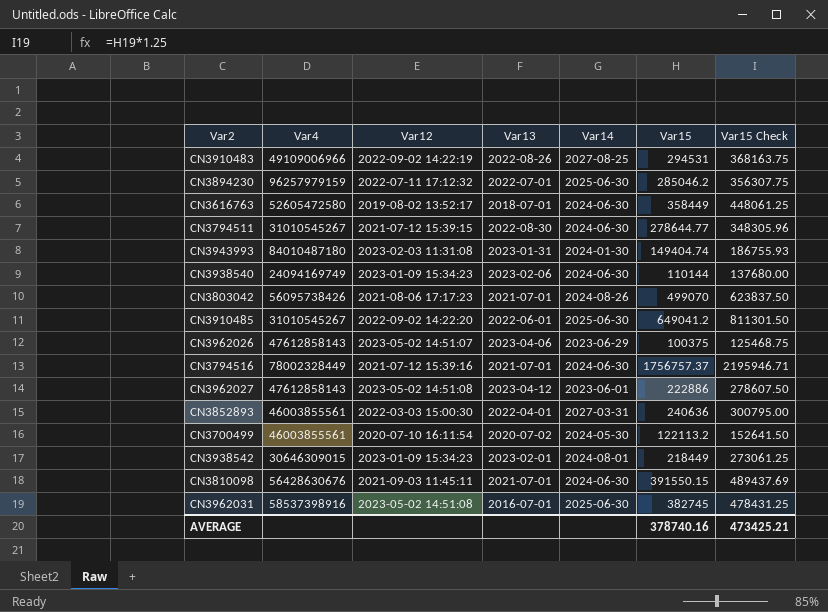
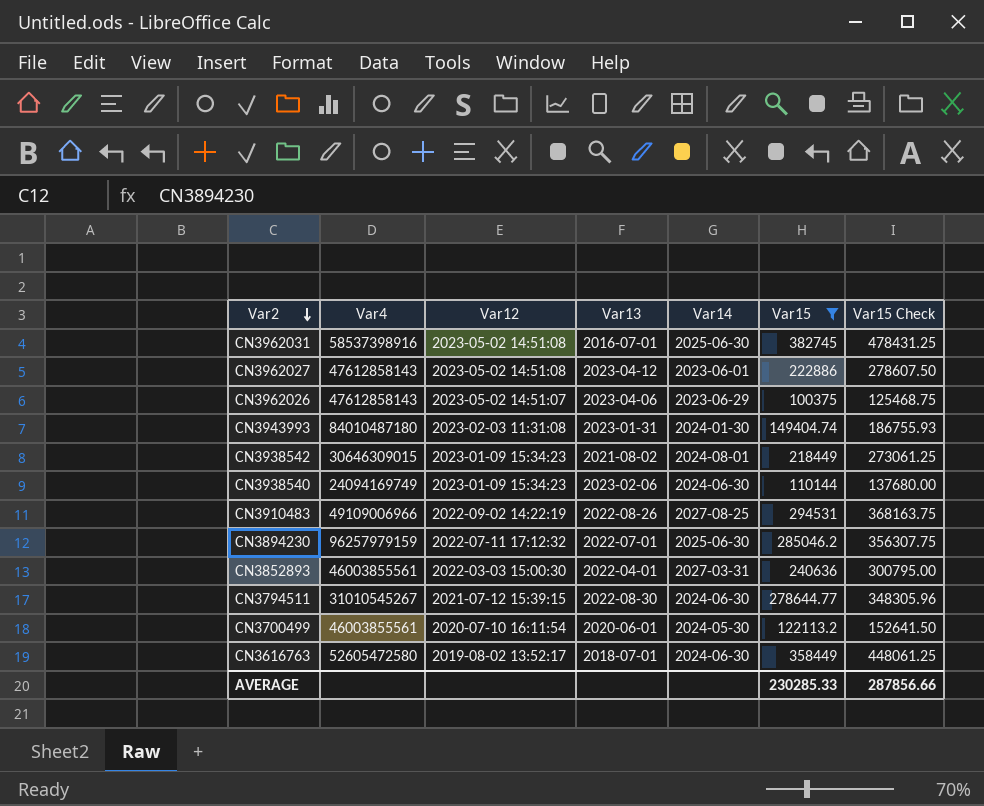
filter: none -> Var15 <= 382745
row order: none -> Var2 descending
CN3938542 | Var13: 2023-02-01 -> 2021-08-02
CN3700499 | Var13: 2020-07-02 -> 2020-06-01
AVERAGE | Var15: 378740.16 -> 230285.33
AVERAGE | Var15 Check: 473425.21 -> 287856.66

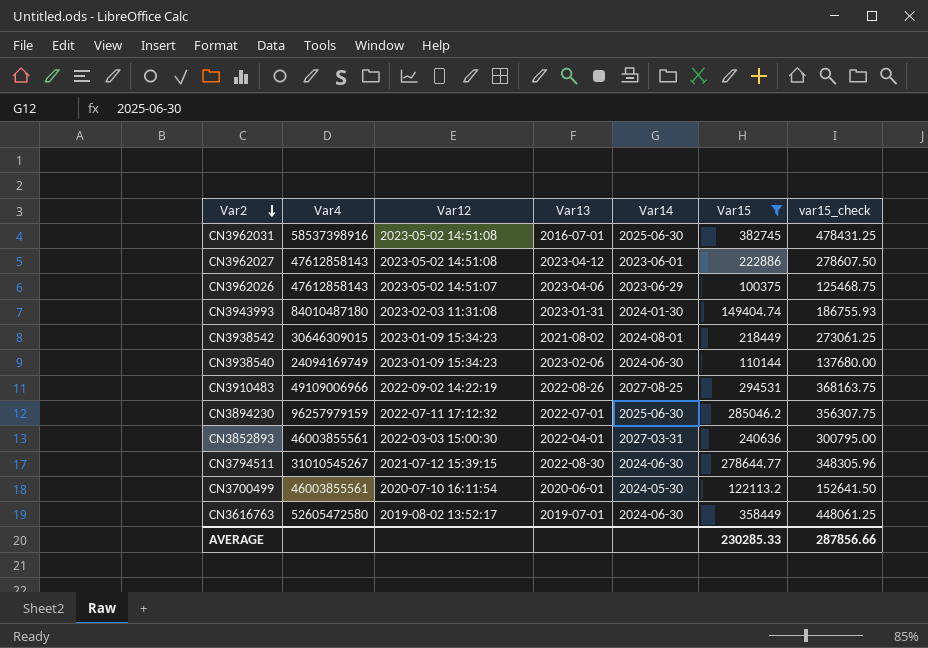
column name: Var15 Check -> var15_check
CN3616763 | Var13: 2018-07-01 -> 2019-07-01

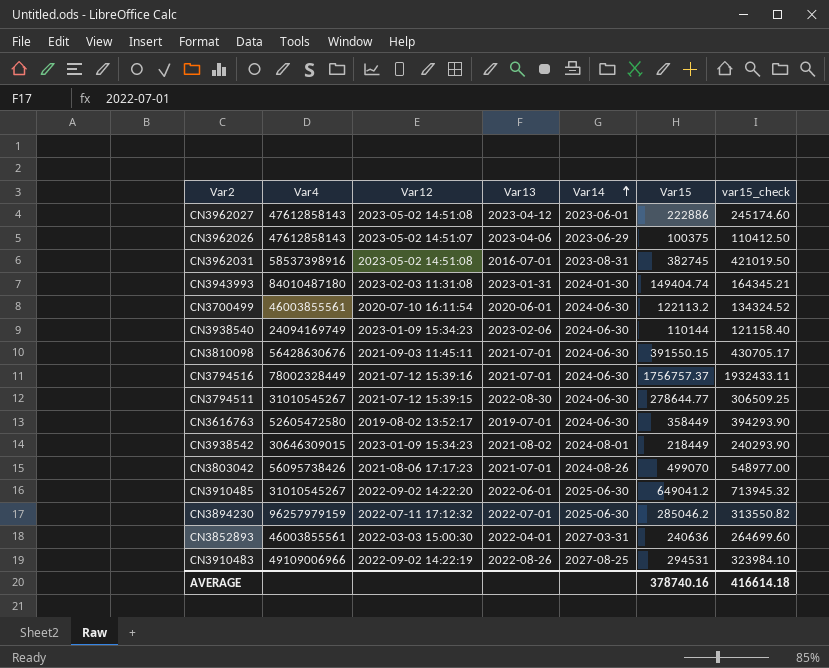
filter: Var15 <= 382745 -> none
row order: Var2 descending -> Var14 ascending
column var15_check | formula: [Var15] * 1.25 -> [Var15] * 1.1
CN3962031 | Var14: 2025-06-30 -> 2023-08-31
CN3700499 | Var14: 2024-05-30 -> 2024-06-30
AVERAGE | Var15: 230285.33 -> 378740.16
AVERAGE | var15_check: 287856.66 -> 416614.18

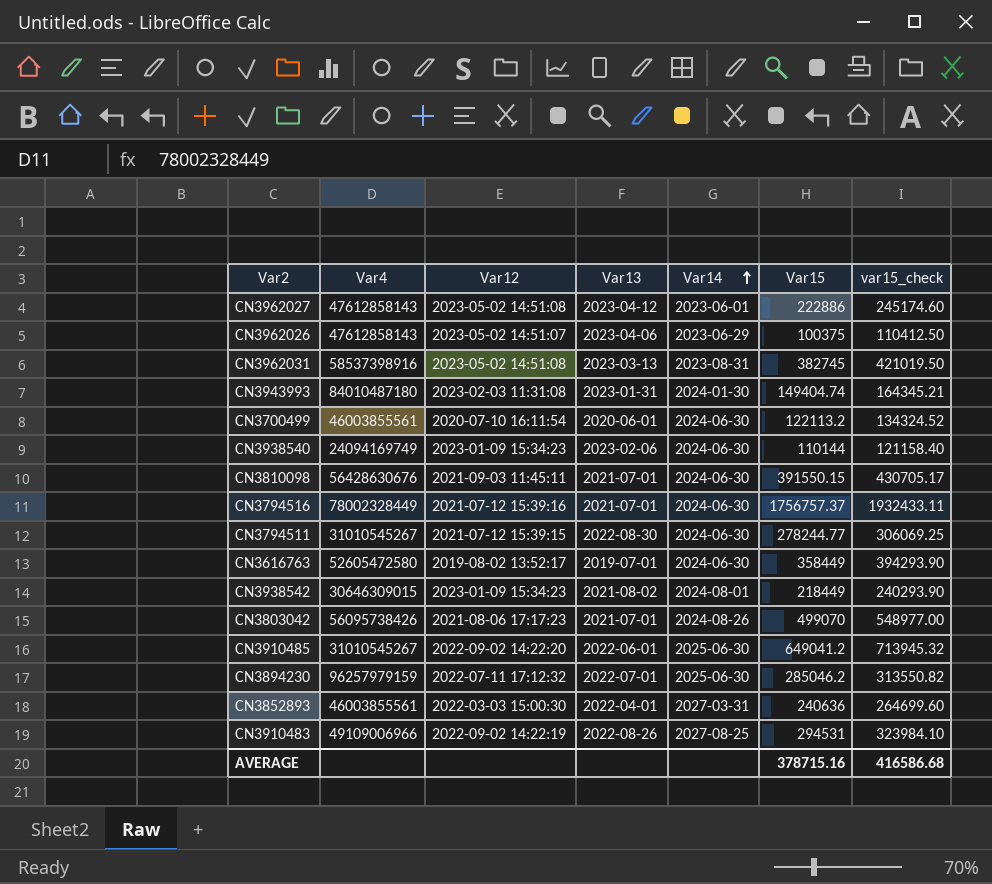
CN3962031 | Var13: 2016-07-01 -> 2023-03-13
CN3794511 | Var15: 278644.77 -> 278244.77
CN3794511 | var15_check: 306509.25 -> 306069.25
AVERAGE | Var15: 378740.16 -> 378715.16
AVERAGE | var15_check: 416614.18 -> 416586.68

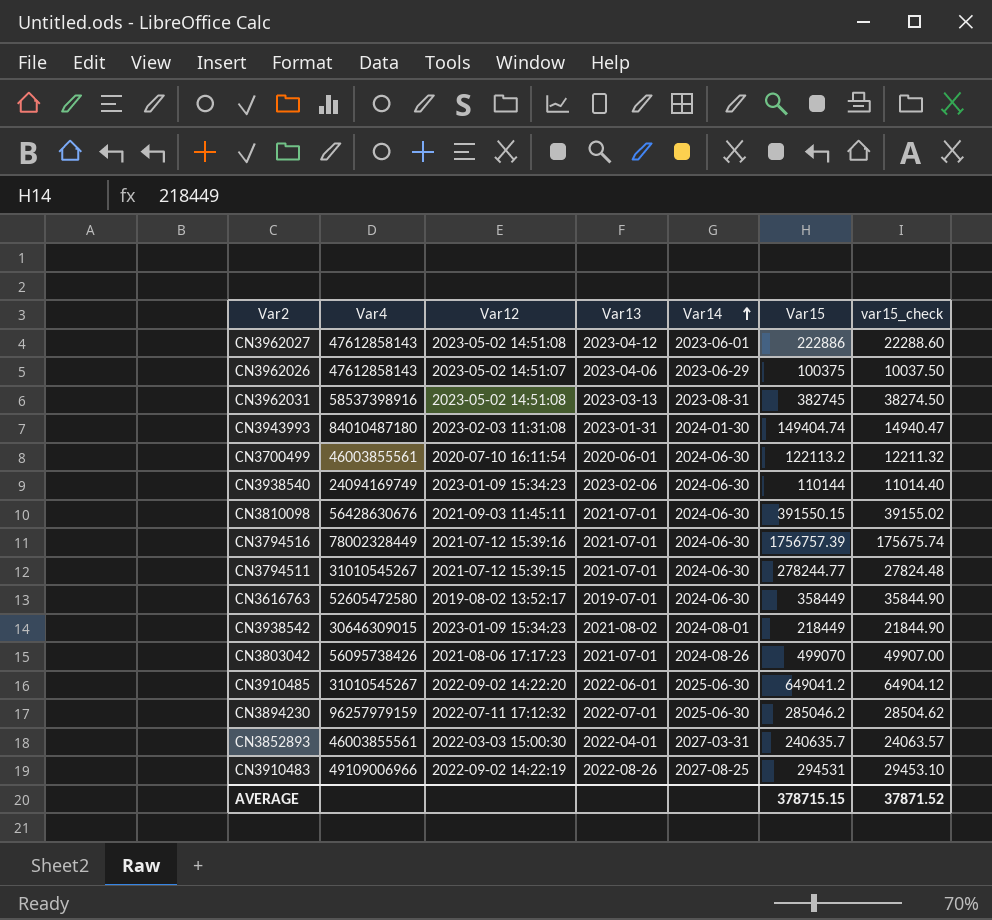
column var15_check | formula: [Var15] * 1.1 -> [Var15] * 0.1
CN3794516 | Var15: 1756757.37 -> 1756757.39
CN3794511 | Var13: 2022-08-30 -> 2021-07-01
CN3852893 | Var15: 240636 -> 240635.7
AVERAGE | Var15: 378715.16 -> 378715.15
AVERAGE | var15_check: 416586.68 -> 37871.52

